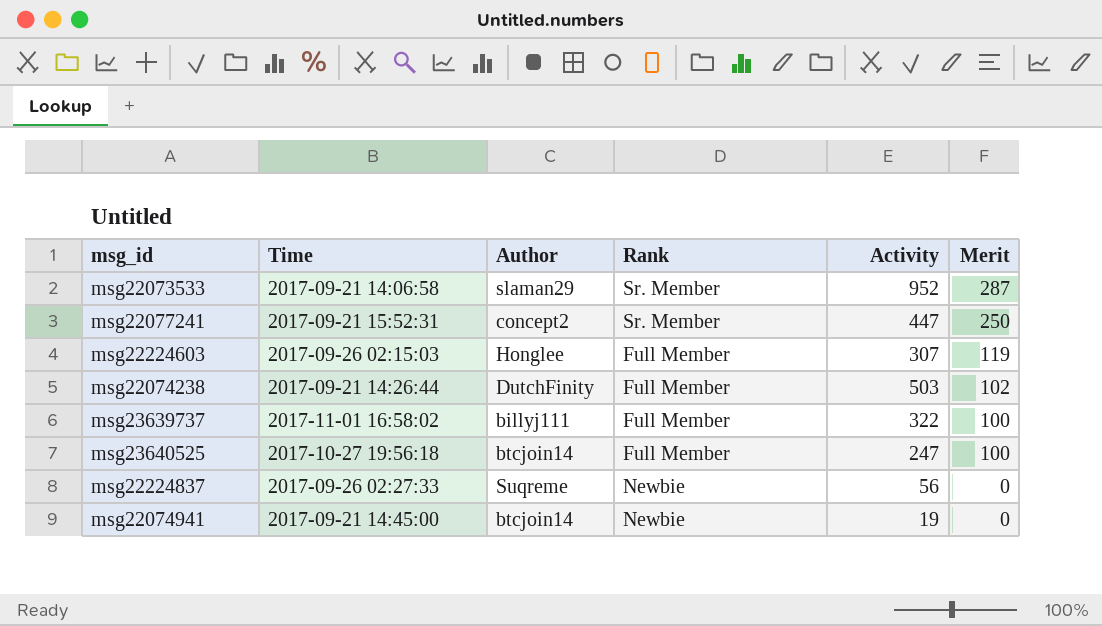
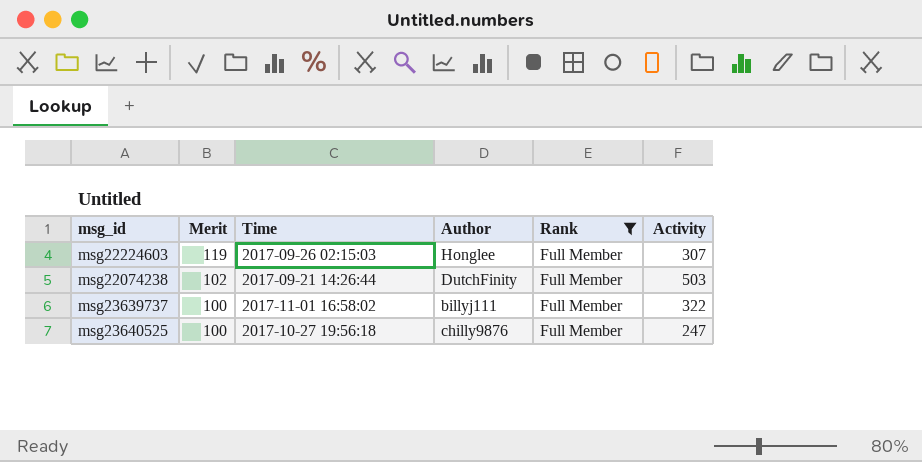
filter: none -> Rank = Full Member
column Merit | position: 6 -> 2
msg23640525 | Author: btcjoin14 -> chilly9876

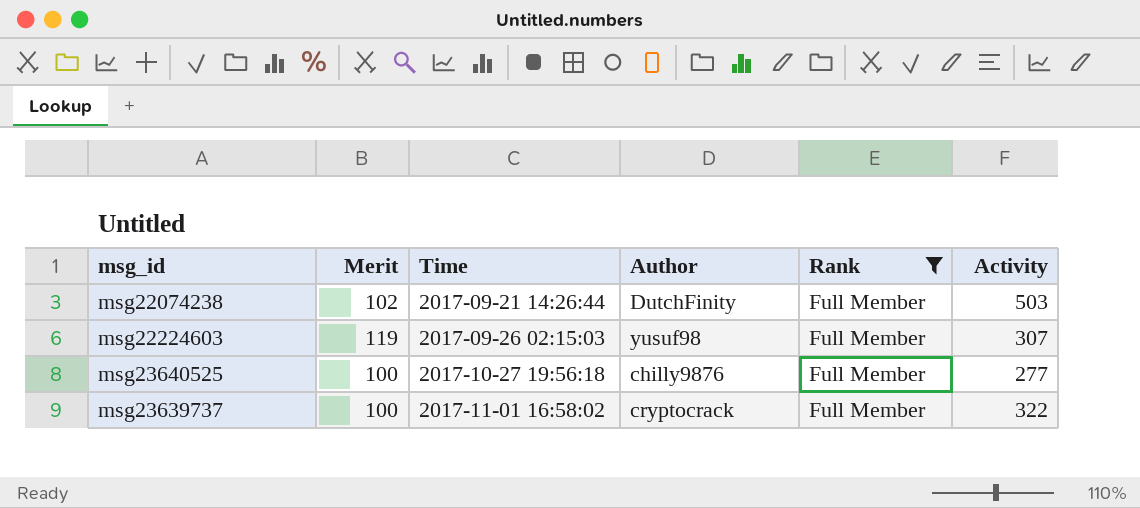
row order: Merit descending -> Time ascending
msg22224603 | Author: Honglee -> yusuf98
msg23640525 | Activity: 247 -> 277
msg23639737 | Author: billyj111 -> cryptocrack

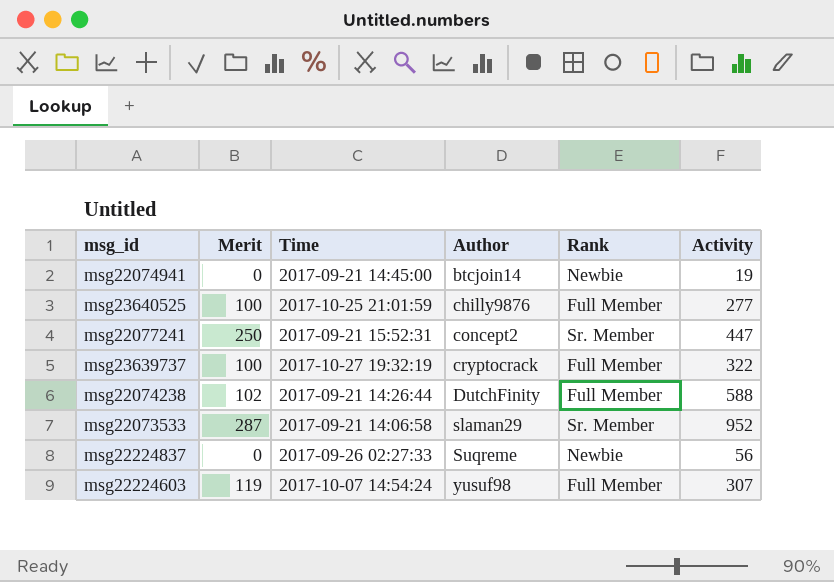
filter: Rank = Full Member -> none
row order: Time ascending -> Author ascending
msg23640525 | Time: 2017-10-27 19:56:18 -> 2017-10-25 21:01:59
msg23639737 | Time: 2017-11-01 16:58:02 -> 2017-10-27 19:32:19
msg22074238 | Activity: 503 -> 588
msg22224603 | Time: 2017-09-26 02:15:03 -> 2017-10-07 14:54:24

